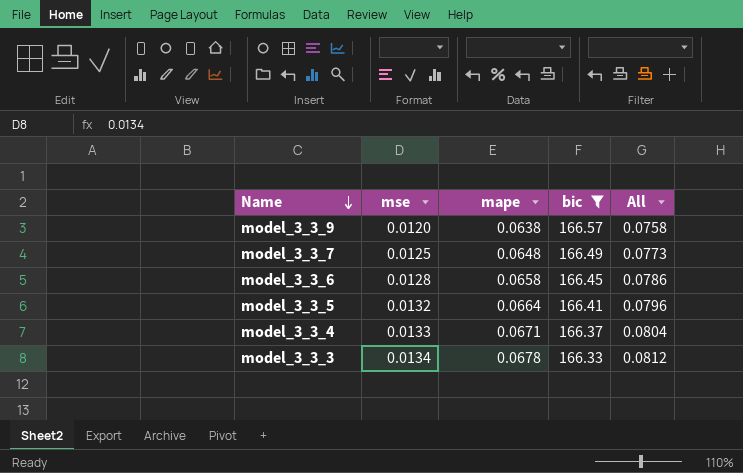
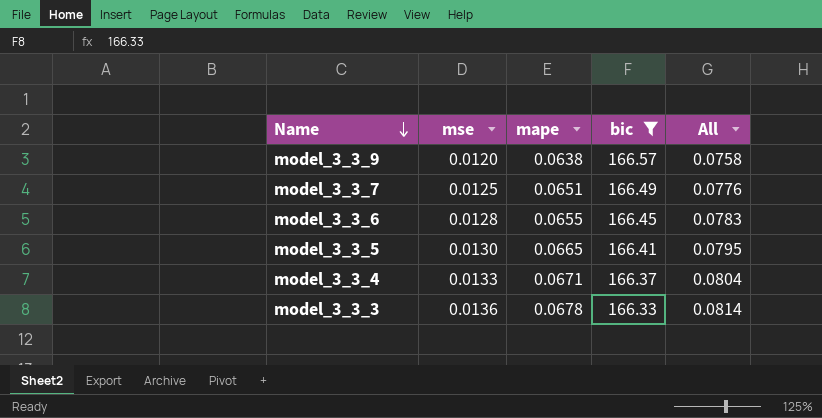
model_3_3_7 | mape: 0.0648 -> 0.0651
model_3_3_7 | All: 0.0773 -> 0.0776
model_3_3_6 | mape: 0.0658 -> 0.0655
model_3_3_6 | All: 0.0786 -> 0.0783
model_3_3_5 | mse: 0.0132 -> 0.0130
model_3_3_5 | mape: 0.0664 -> 0.0665
model_3_3_5 | All: 0.0796 -> 0.0795
model_3_3_3 | mse: 0.0134 -> 0.0136
model_3_3_3 | All: 0.0812 -> 0.0814

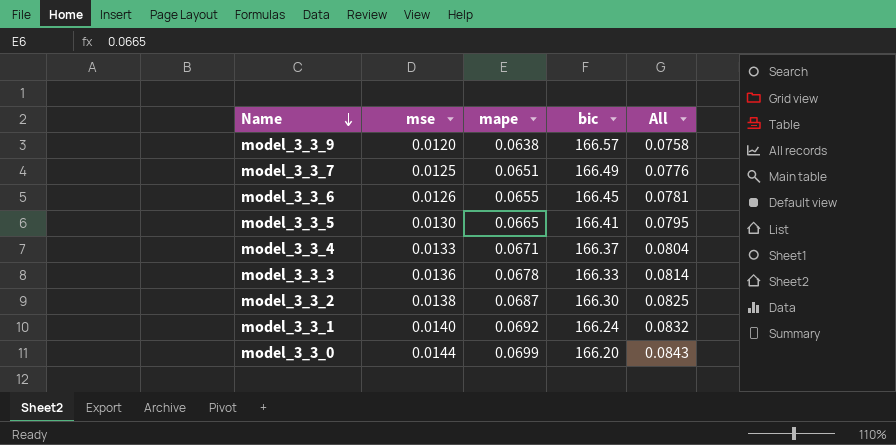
filter: bic >= 166.33 -> none
model_3_3_6 | mse: 0.0128 -> 0.0126
model_3_3_6 | All: 0.0783 -> 0.0781

